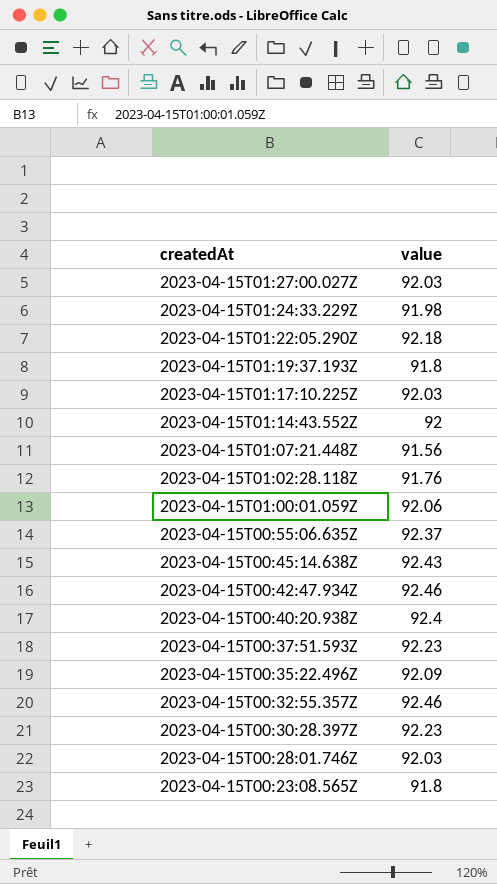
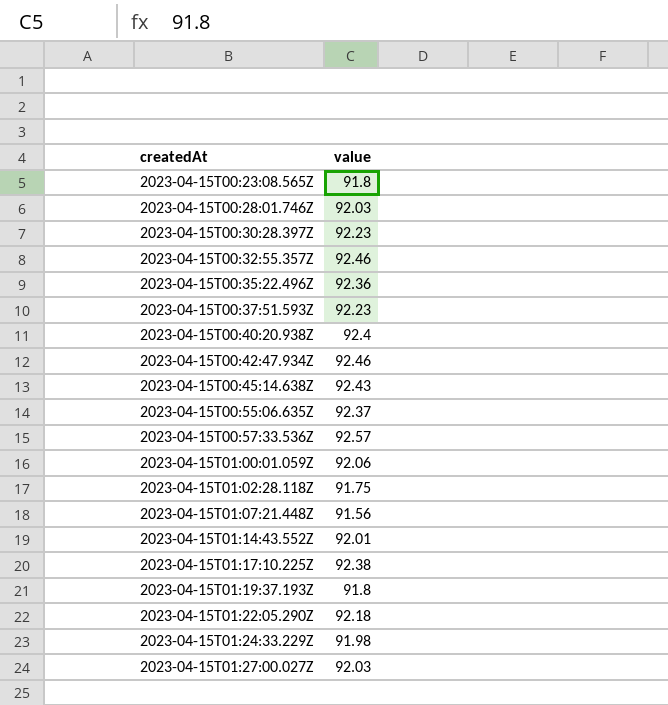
row order: createdAt descending -> createdAt ascending
2023-04-15T00:35:22.496Z | value: 92.09 -> 92.36
row 2023-04-15T00:57:33.536Z: none -> 92.57
2023-04-15T01:02:28.118Z | value: 91.76 -> 91.75
2023-04-15T01:14:43.552Z | value: 92 -> 92.01
2023-04-15T01:17:10.225Z | value: 92.03 -> 92.38

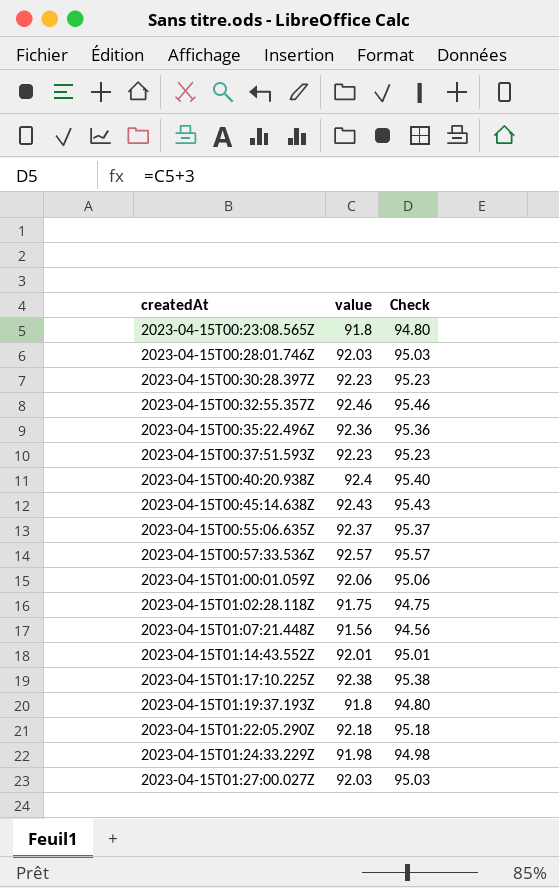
column Check | formula: none -> [value] + 3
row 2023-04-15T00:42:47.934Z: 92.46 -> none

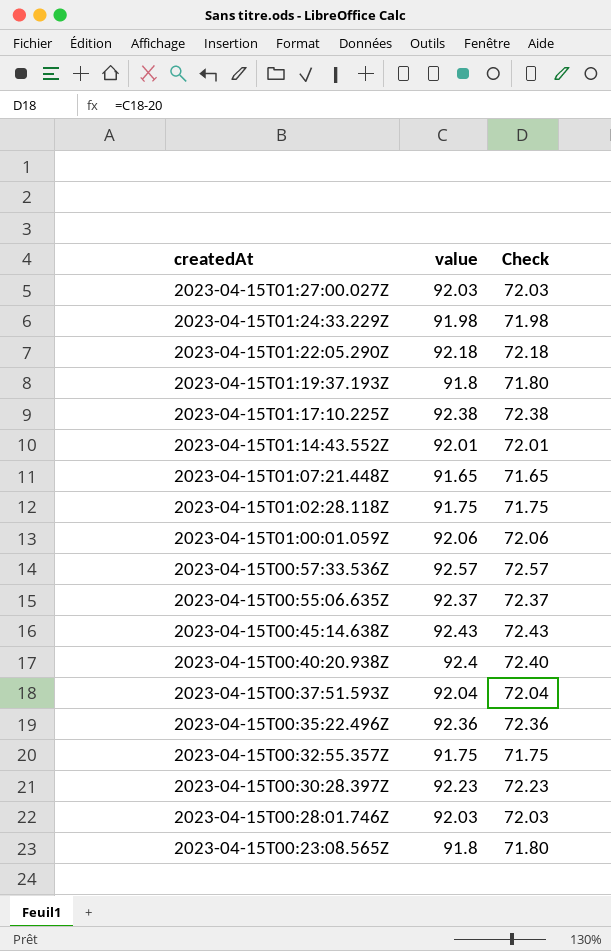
row order: createdAt ascending -> createdAt descending
column Check | formula: [value] + 3 -> [value] - 20
2023-04-15T01:07:21.448Z | value: 91.56 -> 91.65
2023-04-15T00:37:51.593Z | value: 92.23 -> 92.04
2023-04-15T00:32:55.357Z | value: 92.46 -> 91.75

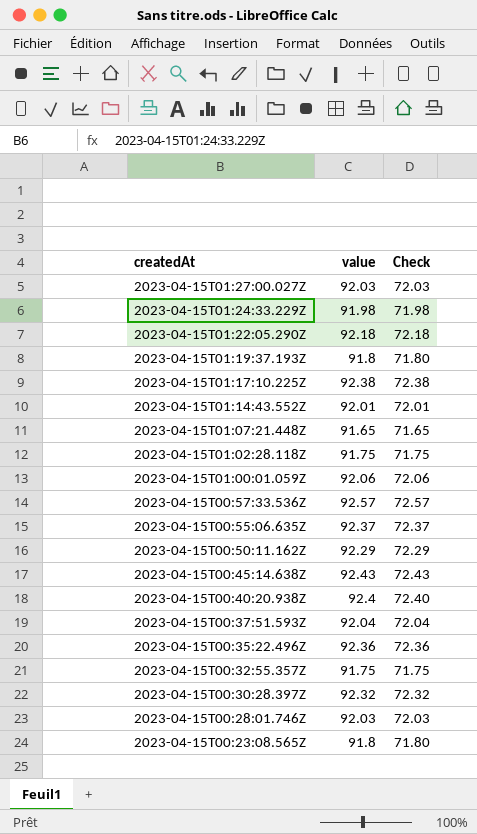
row 2023-04-15T00:50:11.162Z: none -> 92.29 | 72.29
2023-04-15T00:30:28.397Z | value: 92.23 -> 92.32
2023-04-15T00:30:28.397Z | Check: 72.23 -> 72.32

